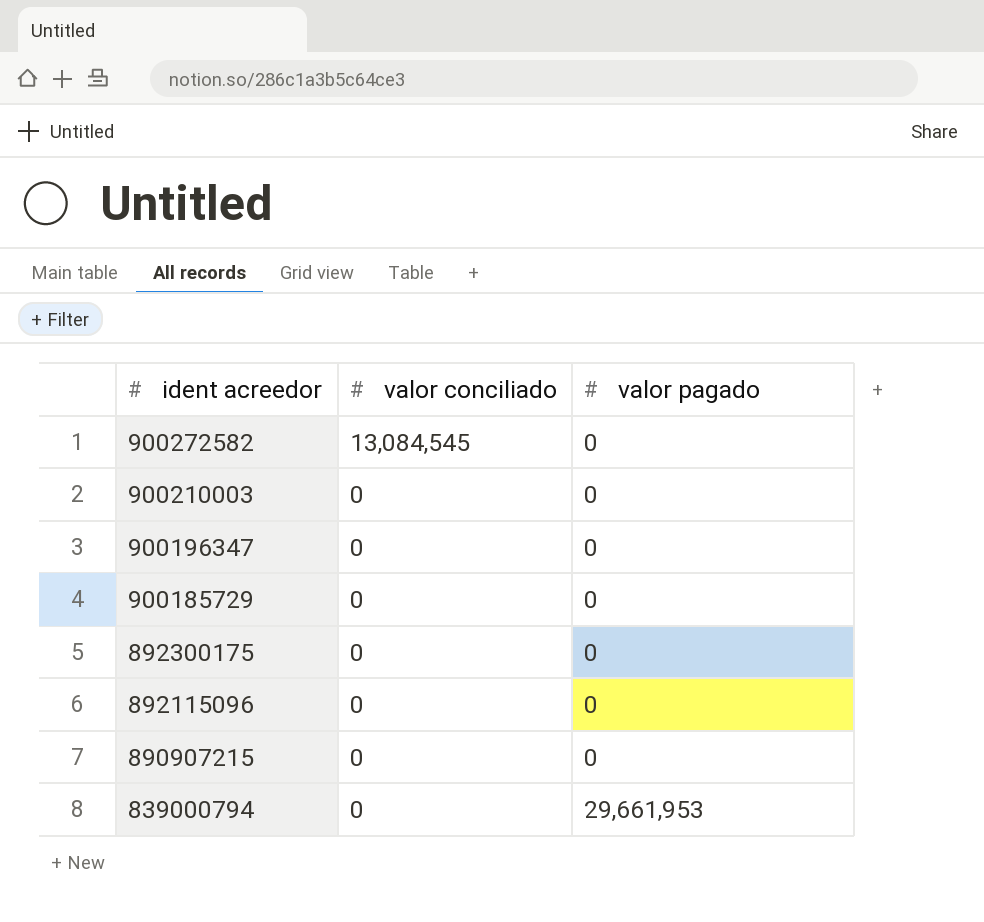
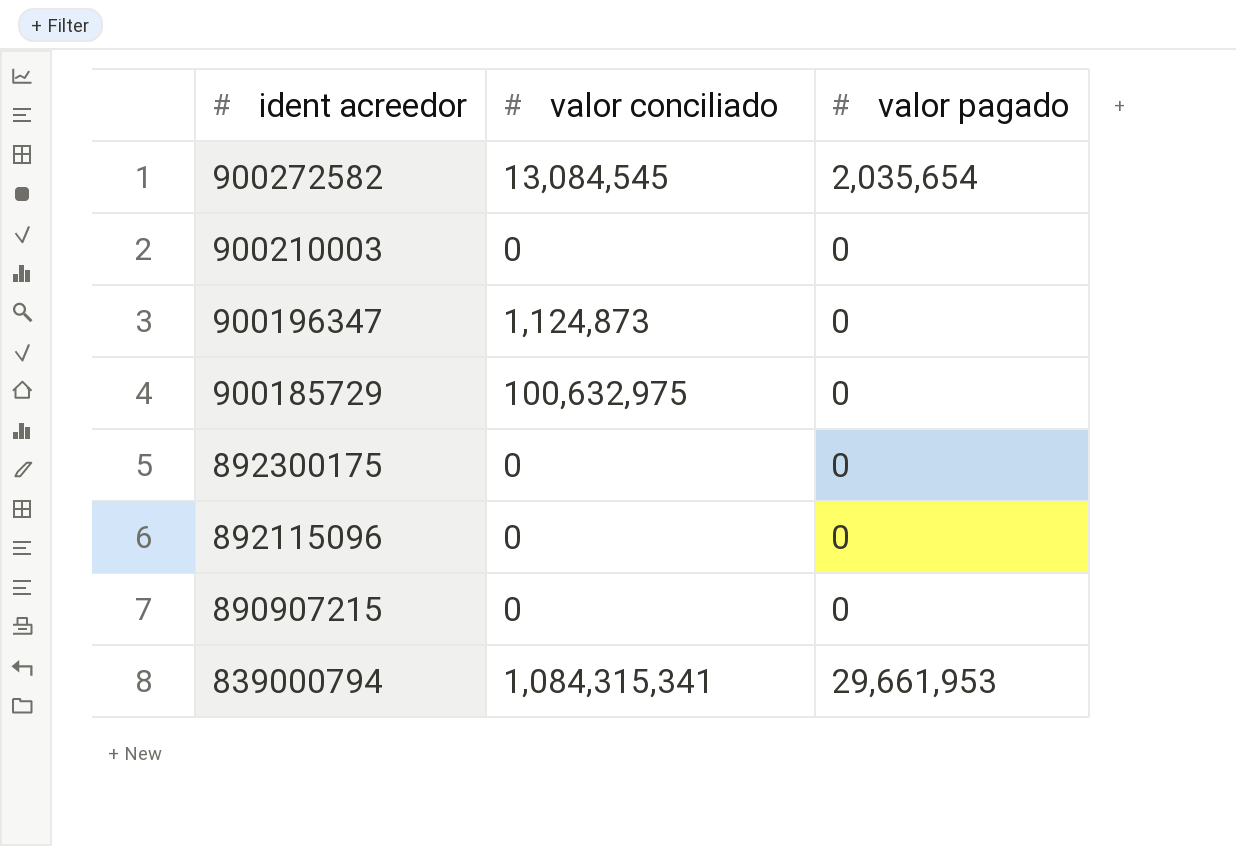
900272582 | valor pagado: 0 -> 2,035,654
900196347 | valor conciliado: 0 -> 1,124,873
900185729 | valor conciliado: 0 -> 100,632,975
839000794 | valor conciliado: 0 -> 1,084,315,341

